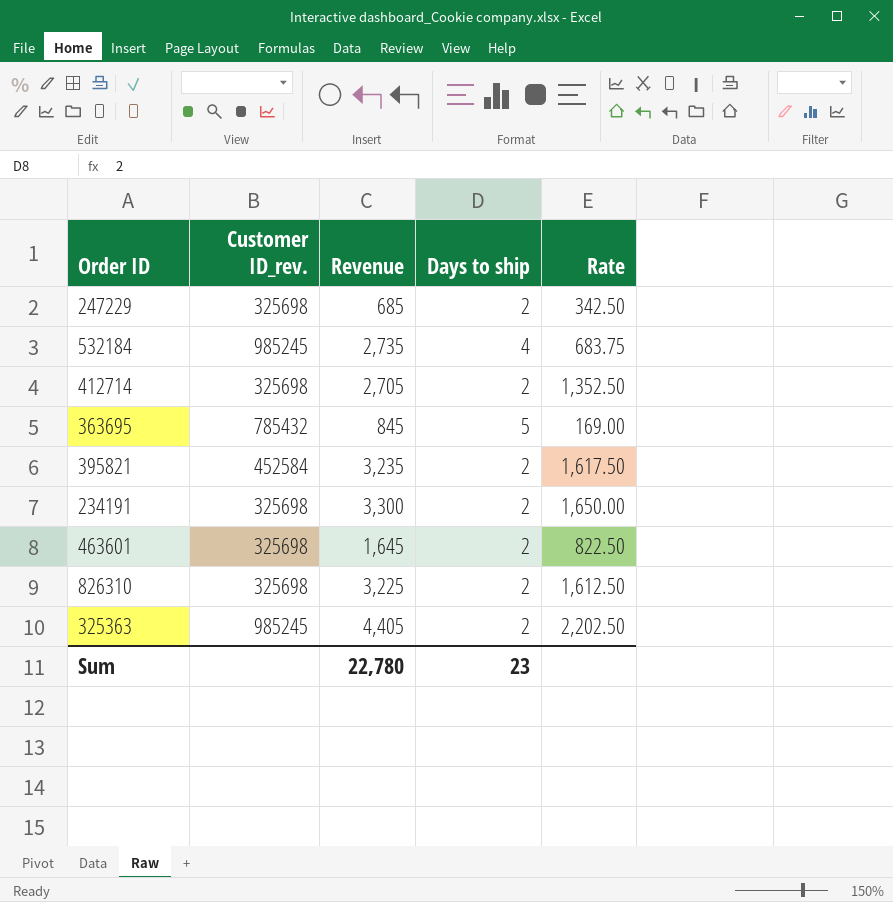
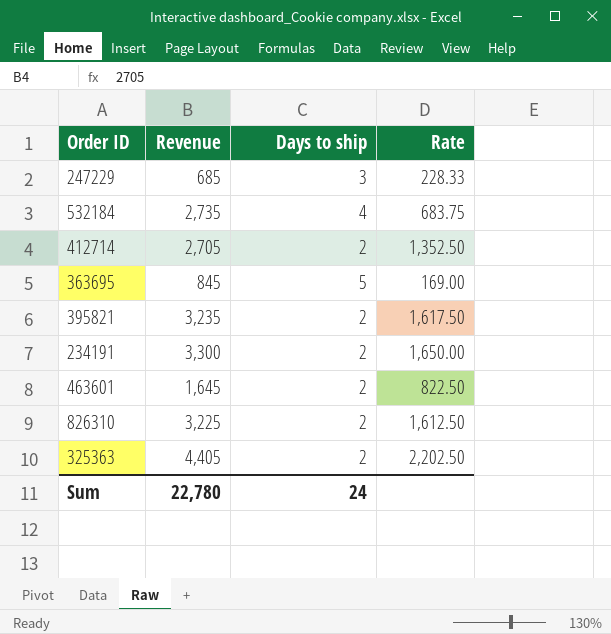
column Customer ID_rev. | position: 2 -> none
247229 | Days to ship: 2 -> 3
247229 | Rate: 342.50 -> 228.33
Sum | Days to ship: 23 -> 24

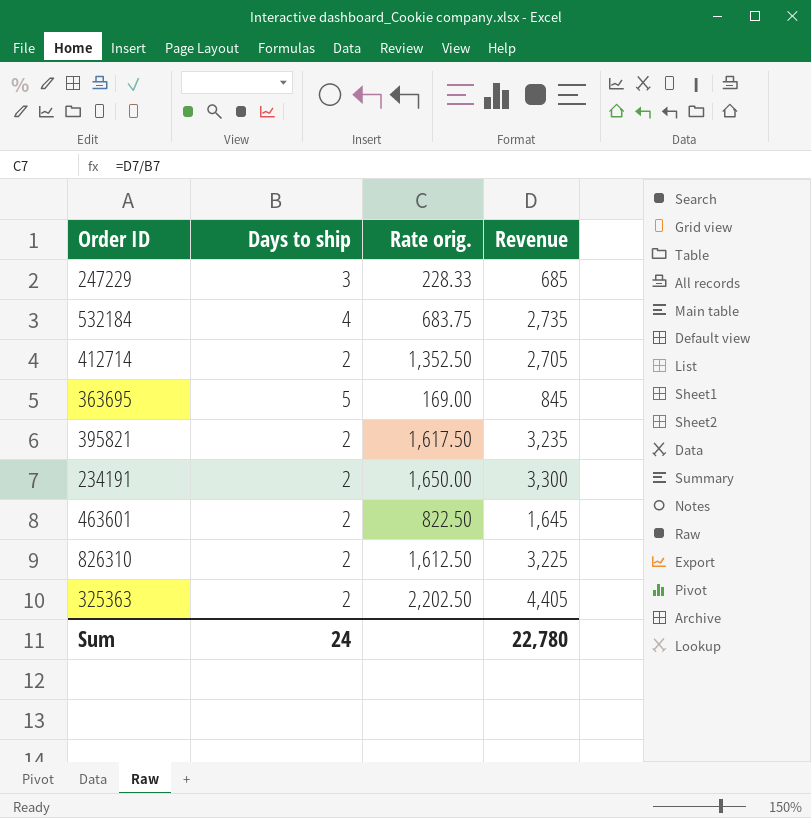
column name: Rate -> Rate orig.
column Revenue | position: 2 -> 4

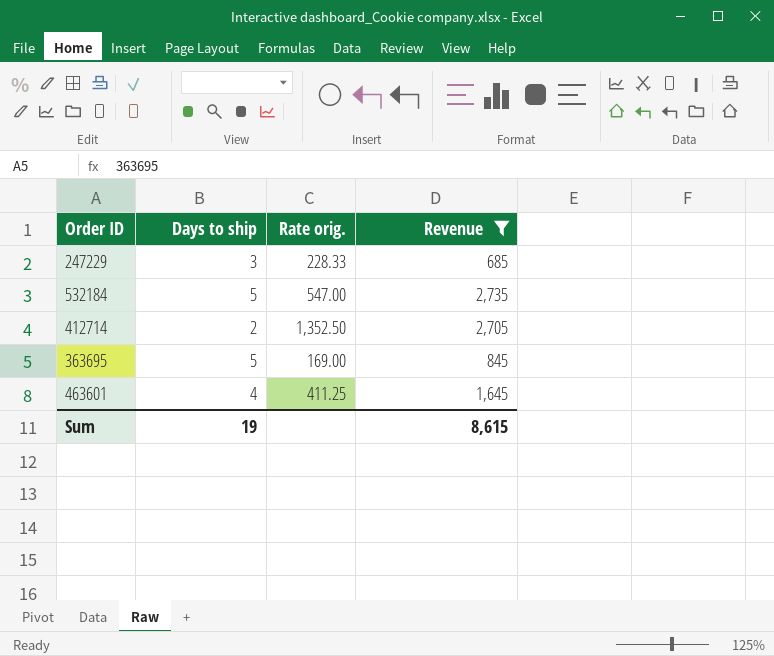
filter: none -> Revenue <= 2,735
532184 | Days to ship: 4 -> 5
532184 | Rate orig.: 683.75 -> 547.00
463601 | Days to ship: 2 -> 4
463601 | Rate orig.: 822.50 -> 411.25
Sum | Days to ship: 24 -> 19
Sum | Revenue: 22,780 -> 8,615

